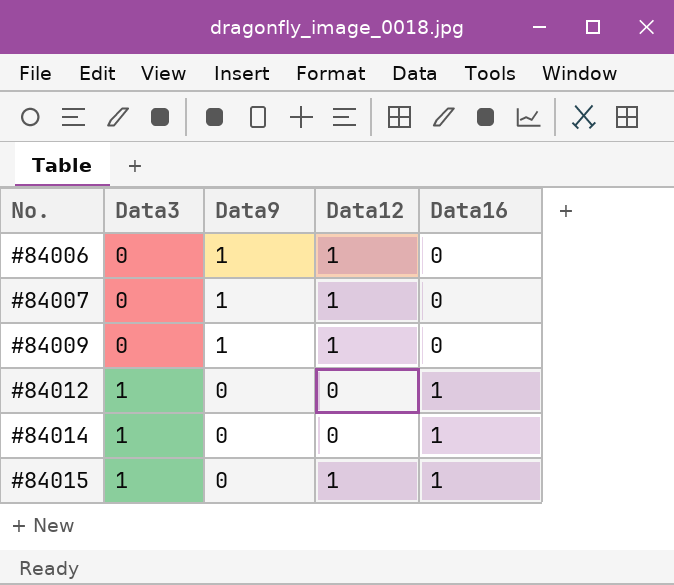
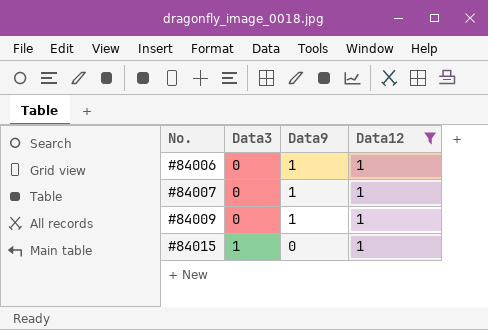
filter: none -> Data12 = 1
column Data16 | position: 5 -> none

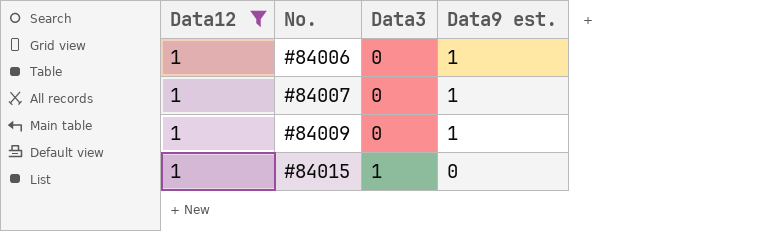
column Data12 | position: 4 -> 1
column name: Data9 -> Data9 est.

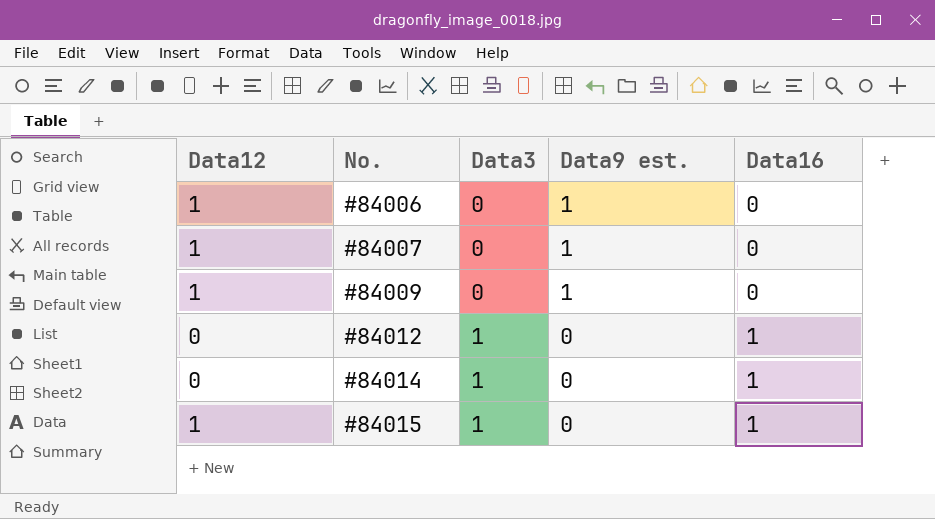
filter: Data12 = 1 -> none
column Data16 | position: none -> 5

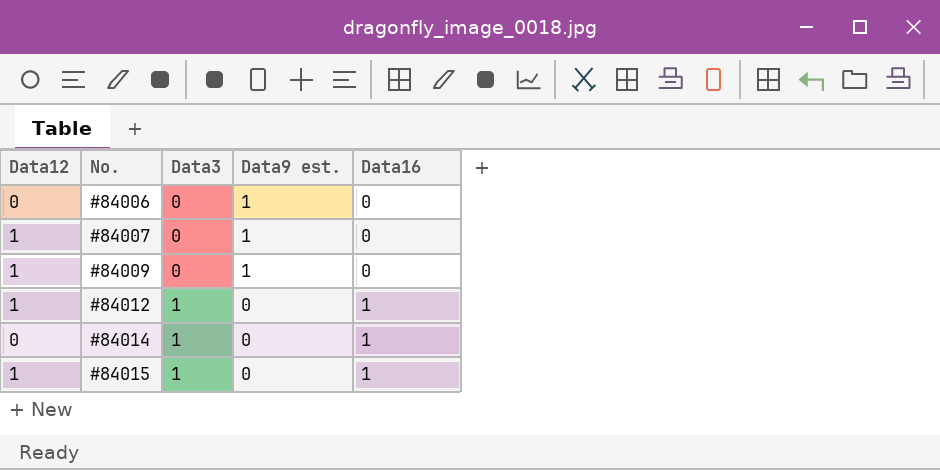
#84006 | Data12: 1 -> 0
#84012 | Data12: 0 -> 1

